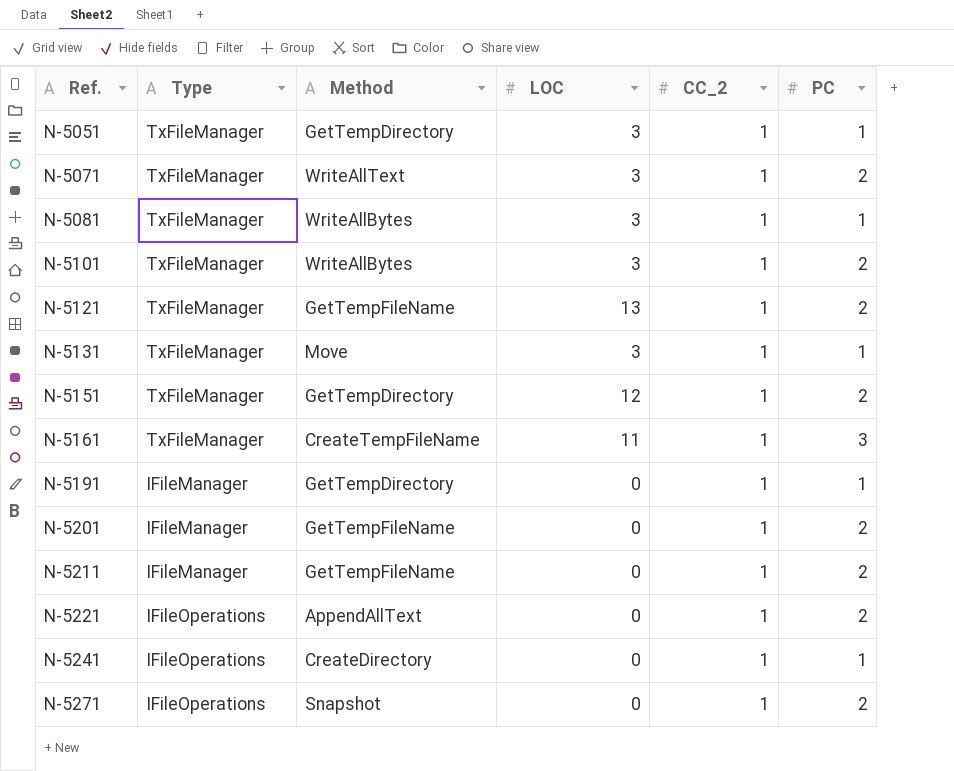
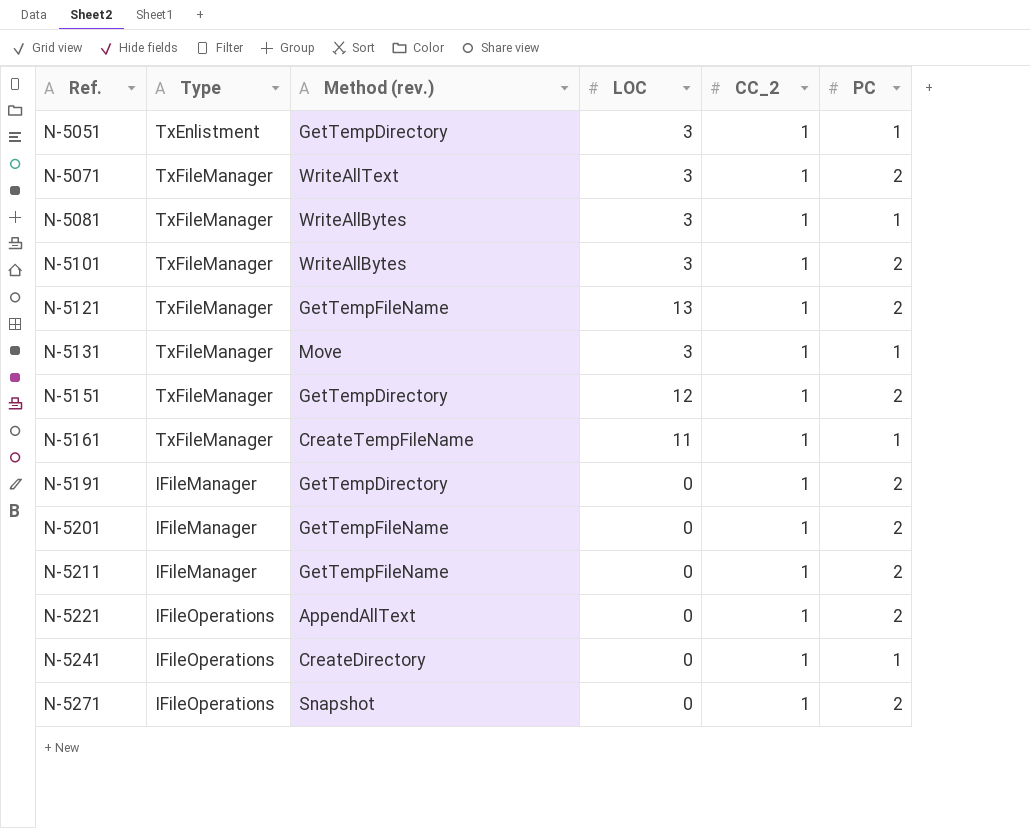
column name: Method -> Method (rev.)
N-5051 | Type: TxFileManager -> TxEnlistment
N-5161 | PC: 3 -> 1
N-5191 | PC: 1 -> 2

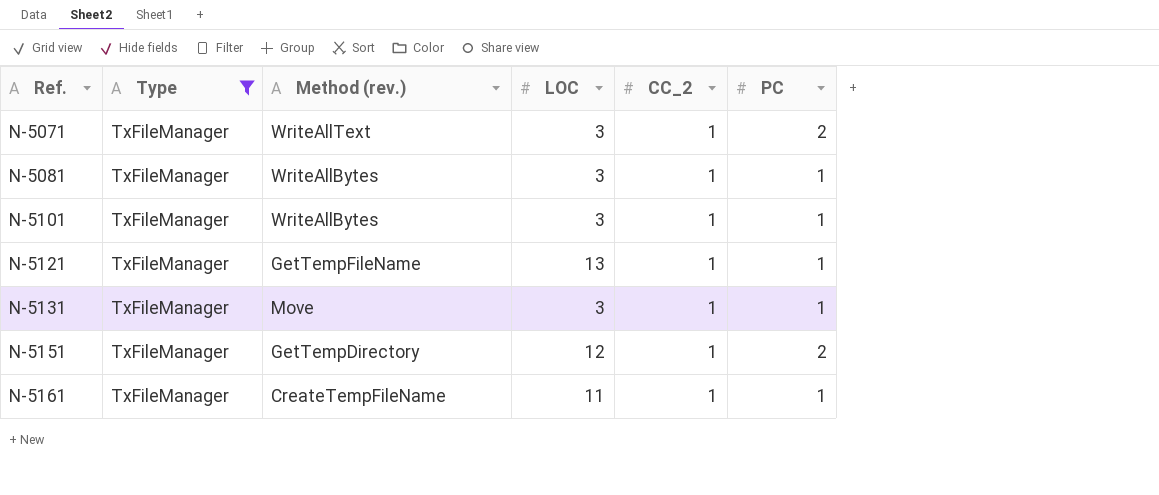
filter: none -> Type = TxFileManager
N-5101 | PC: 2 -> 1
N-5121 | PC: 2 -> 1

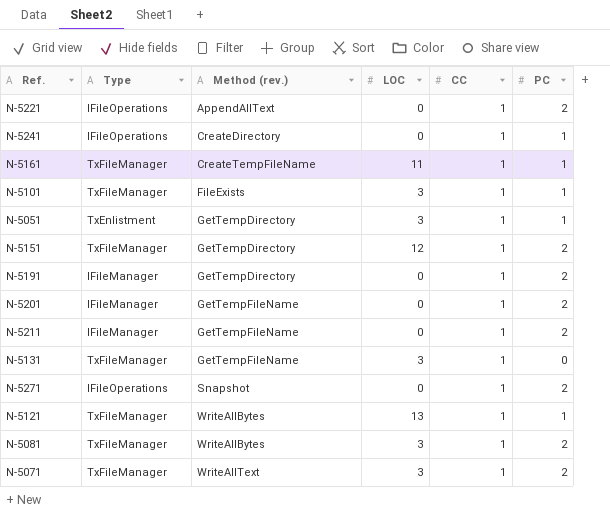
filter: Type = TxFileManager -> none
row order: Ref. ascending -> Method (rev.) ascending
column name: CC_2 -> CC
N-5101 | Method (rev.): WriteAllBytes -> FileExists
N-5131 | Method (rev.): Move -> GetTempFileName
N-5131 | PC: 1 -> 0
N-5121 | Method (rev.): GetTempFileName -> WriteAllBytes
N-5081 | PC: 1 -> 2

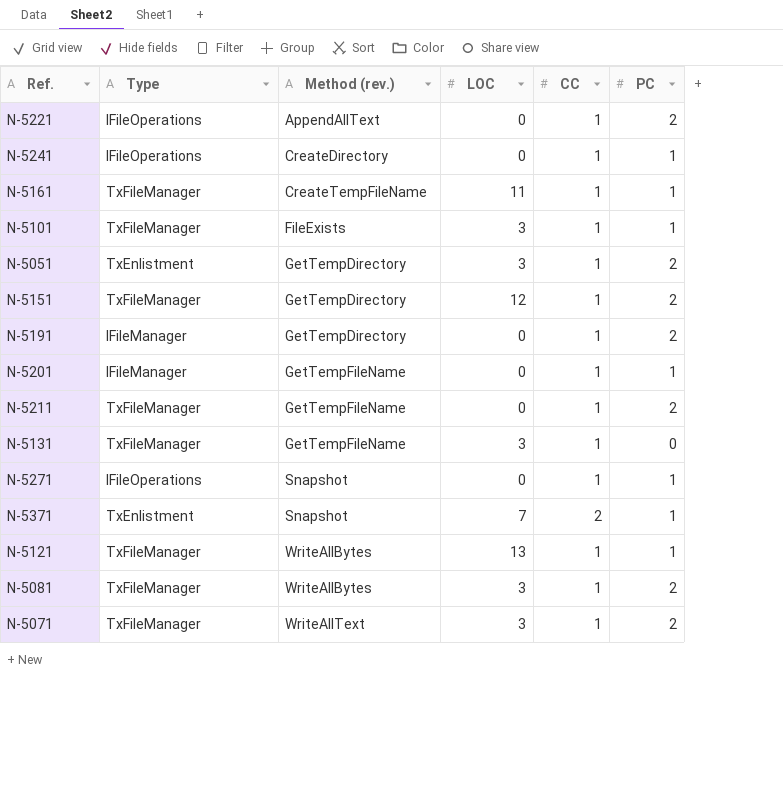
N-5051 | PC: 1 -> 2
N-5201 | PC: 2 -> 1
N-5211 | Type: IFileManager -> TxFileManager
N-5271 | PC: 2 -> 1
row N-5371: none -> TxEnlistment | Snapshot | 7 | 2 | 1

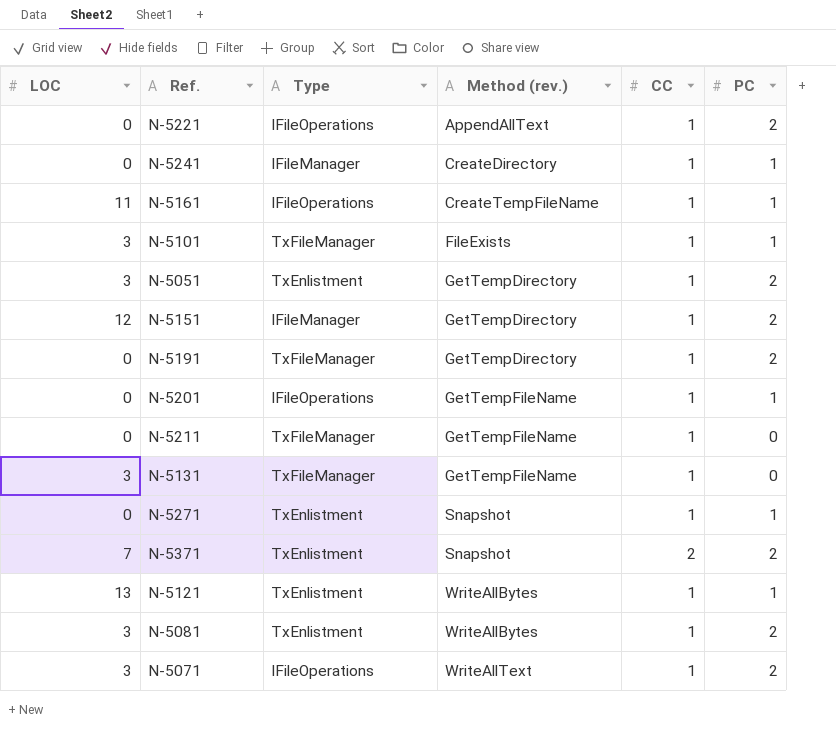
column LOC | position: 4 -> 1
N-5241 | Type: IFileOperations -> IFileManager
N-5161 | Type: TxFileManager -> IFileOperations
N-5151 | Type: TxFileManager -> IFileManager
N-5191 | Type: IFileManager -> TxFileManager
N-5201 | Type: IFileManager -> IFileOperations
N-5211 | PC: 2 -> 0
N-5271 | Type: IFileOperations -> TxEnlistment
N-5371 | PC: 1 -> 2
N-5121 | Type: TxFileManager -> TxEnlistment
N-5081 | Type: TxFileManager -> TxEnlistment
N-5071 | Type: TxFileManager -> IFileOperations

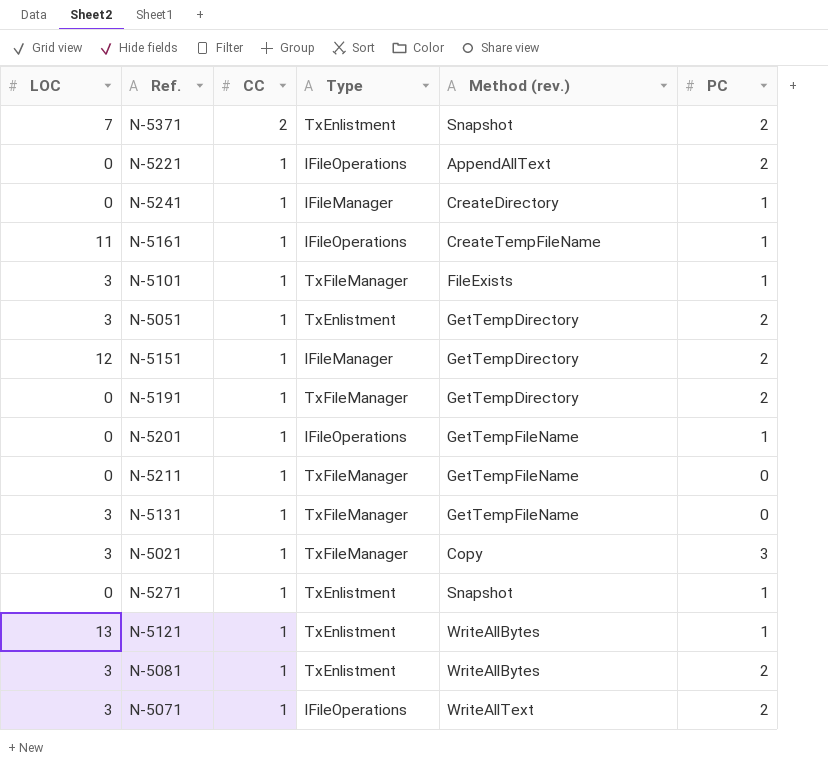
row order: Method (rev.) ascending -> CC descending
column CC | position: 5 -> 3
row N-5021: none -> 3 | 1 | TxFileManager | Copy | 3

